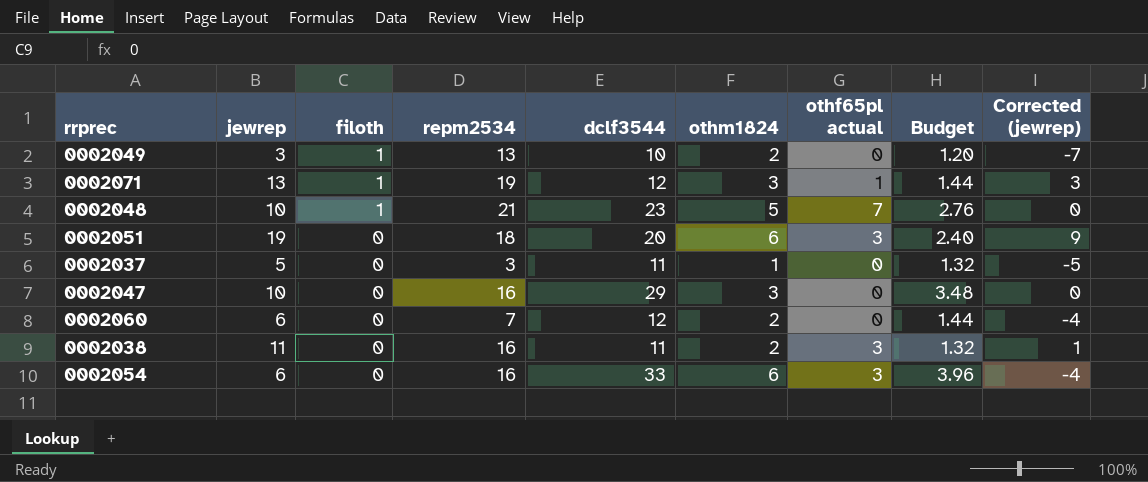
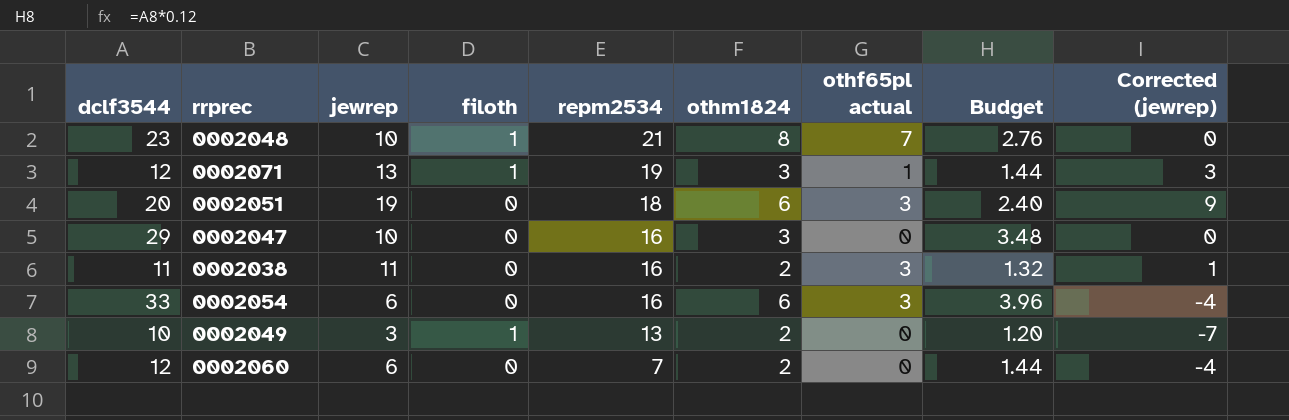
row order: filoth descending -> repm2534 descending
column dclf3544 | position: 5 -> 1
row 0002037: 5 | 0 | 3 | 11 | 1 | 0 | 1.32 | -5 -> none
0002048 | othm1824: 5 -> 8

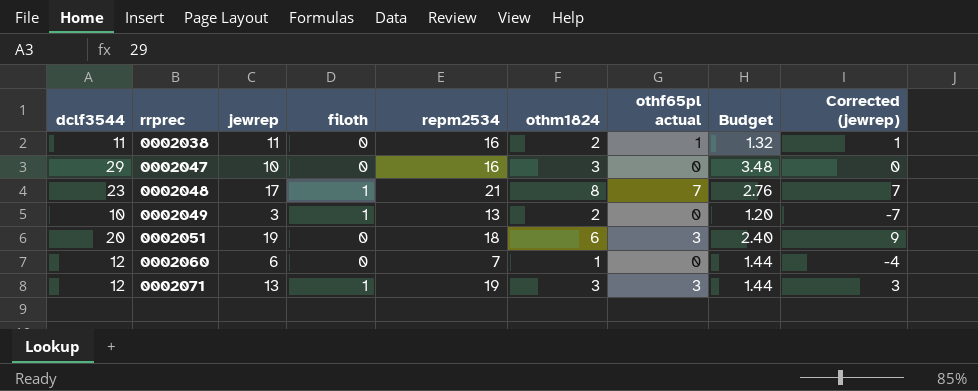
row order: repm2534 descending -> rrprec ascending
row 0002054: 33 | 6 | 0 | 16 | 6 | 3 | 3.96 | -4 -> none
0002038 | othf65pl actual: 3 -> 1
0002048 | jewrep: 10 -> 17
0002048 | Corrected (jewrep): 0 -> 7
0002060 | othm1824: 2 -> 1
0002071 | othf65pl actual: 1 -> 3

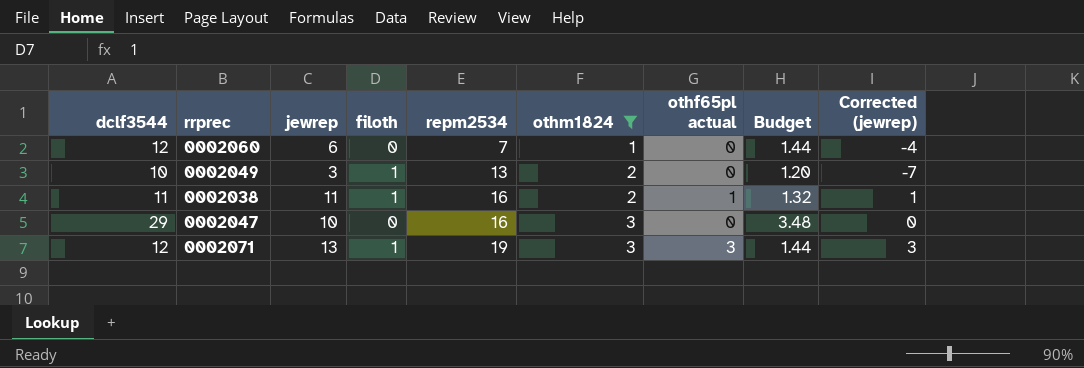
filter: none -> othm1824 <= 3
row order: rrprec ascending -> repm2534 ascending
0002038 | filoth: 0 -> 1

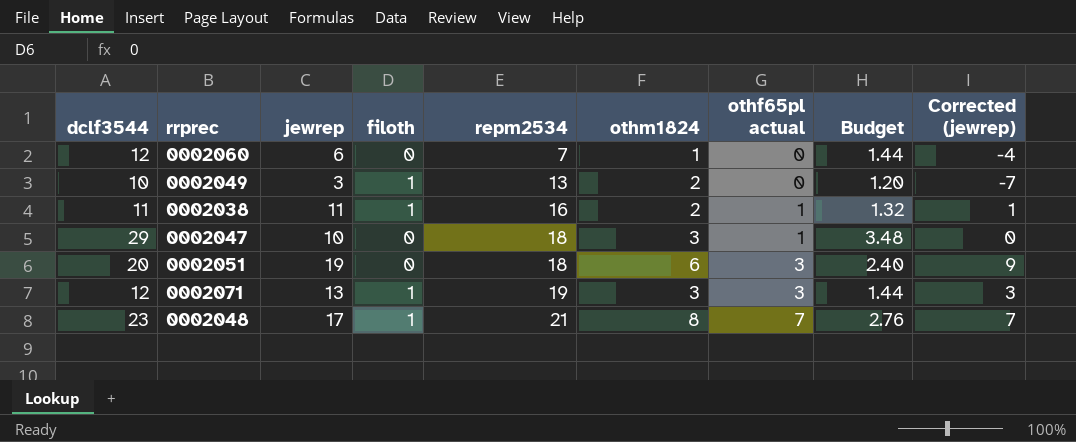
filter: othm1824 <= 3 -> none
0002047 | repm2534: 16 -> 18
0002047 | othf65pl actual: 0 -> 1

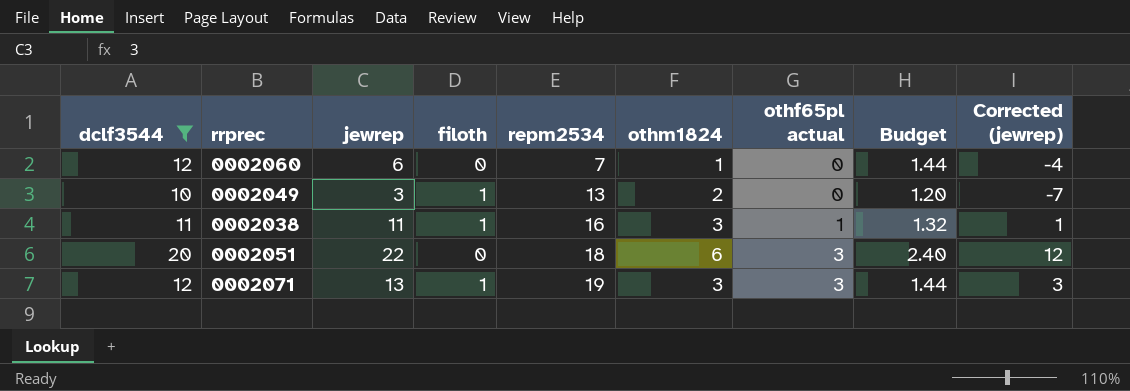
filter: none -> dclf3544 <= 20
0002038 | othm1824: 2 -> 3
0002051 | jewrep: 19 -> 22
0002051 | Corrected (jewrep): 9 -> 12

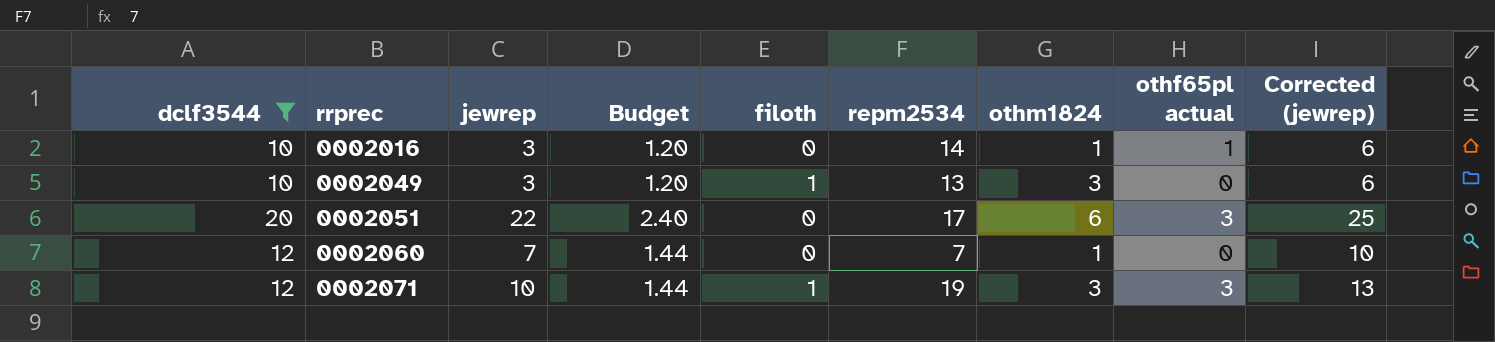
row order: repm2534 ascending -> rrprec ascending
column Budget | position: 8 -> 4
column Corrected (jewrep) | formula: [jewrep] - 10 -> [jewrep] + 3
row 0002038: 11 | 11 | 1 | 16 | 3 | 1 | 1.32 | 1 -> none
row 0002016: none -> 10 | 3 | 1.20 | 0 | 14 | 1 | 1 | 6
0002049 | othm1824: 2 -> 3
0002051 | repm2534: 18 -> 17
0002060 | jewrep: 6 -> 7
0002071 | jewrep: 13 -> 10

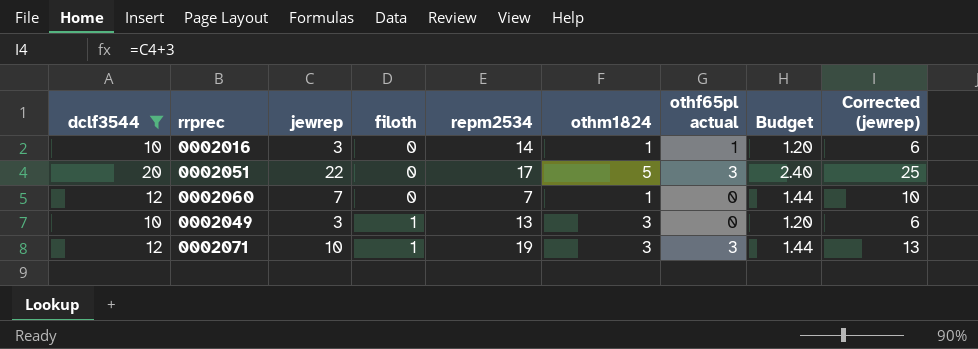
row order: rrprec ascending -> filoth ascending
column Budget | position: 4 -> 8
0002051 | othm1824: 6 -> 5

